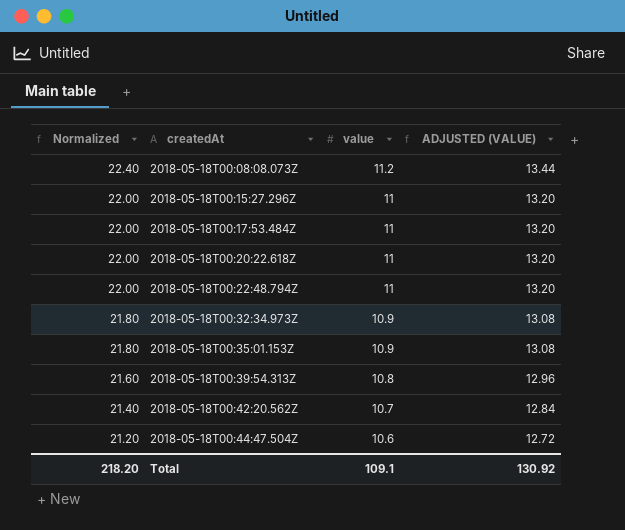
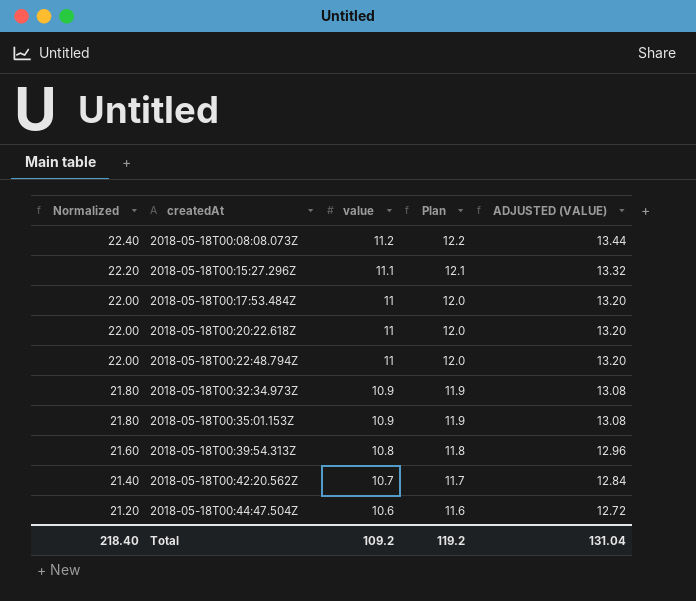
column Plan | formula: none -> [value] + 1
2018-05-18T00:15:27.296Z | Normalized: 22.00 -> 22.20
2018-05-18T00:15:27.296Z | value: 11 -> 11.1
2018-05-18T00:15:27.296Z | ADJUSTED (VALUE): 13.20 -> 13.32
Total | Normalized: 218.20 -> 218.40
Total | value: 109.1 -> 109.2
Total | ADJUSTED (VALUE): 130.92 -> 131.04

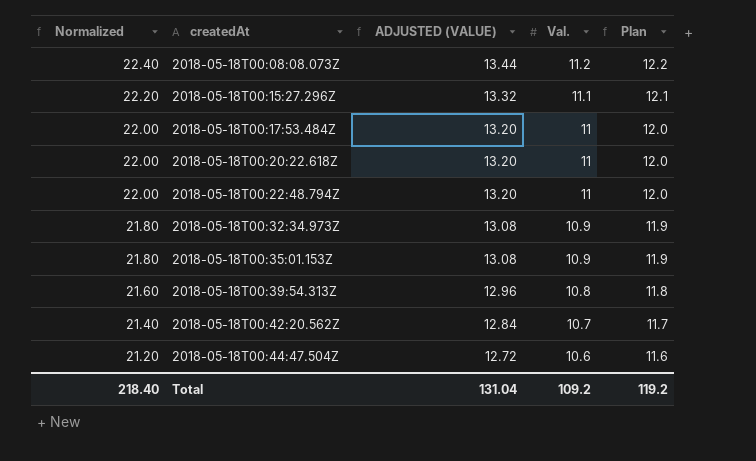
column ADJUSTED (VALUE) | position: 5 -> 3
column name: value -> Val.

